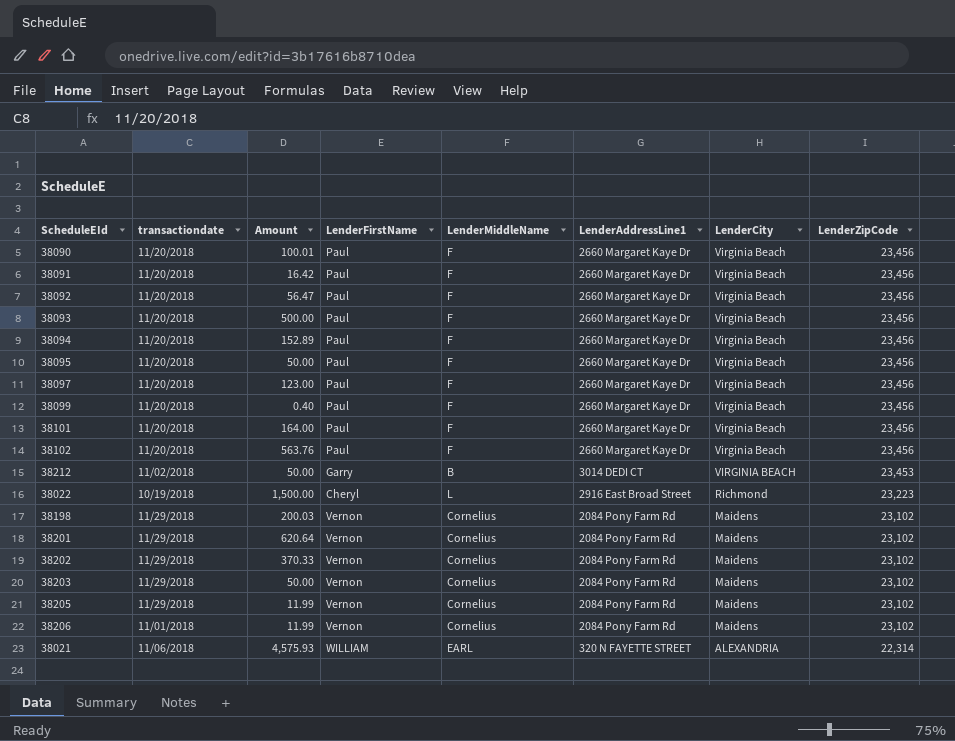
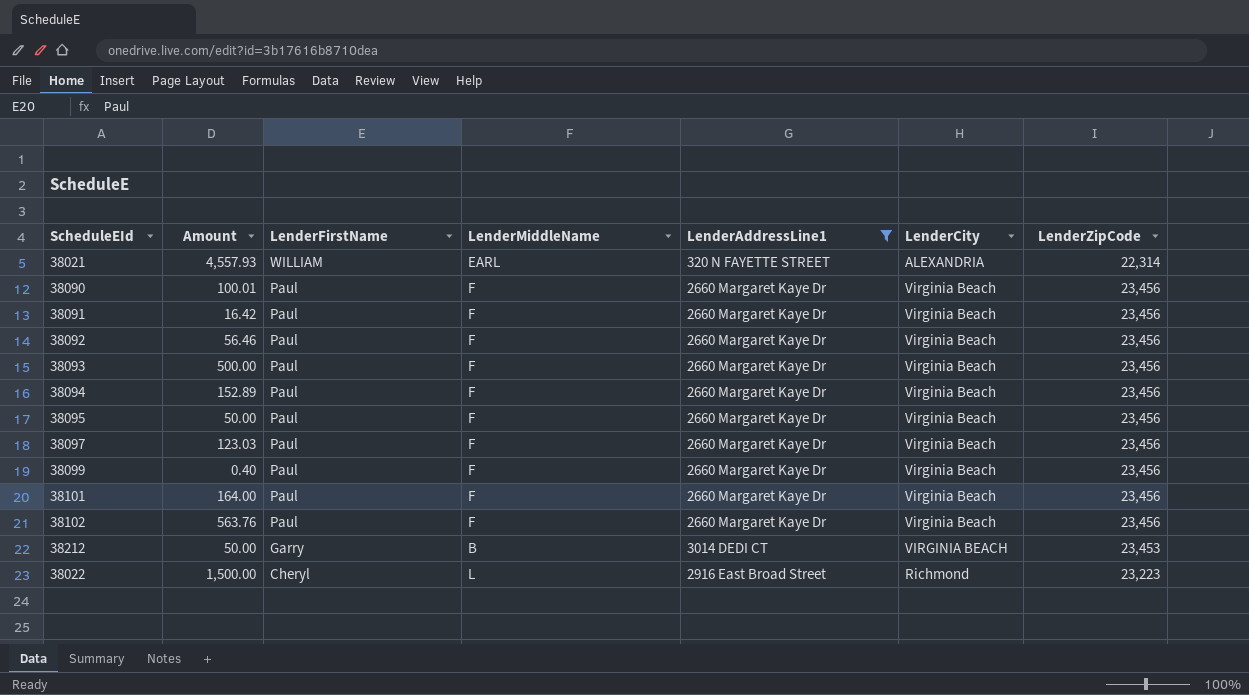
filter: none -> LenderAddressLine1 != 2084 Pony Farm Rd
row order: LenderCity descending -> LenderFirstName descending
column transactiondate | position: 2 -> none
38021 | Amount: 4,575.93 -> 4,557.93
38092 | Amount: 56.47 -> 56.46
38097 | Amount: 123.00 -> 123.03

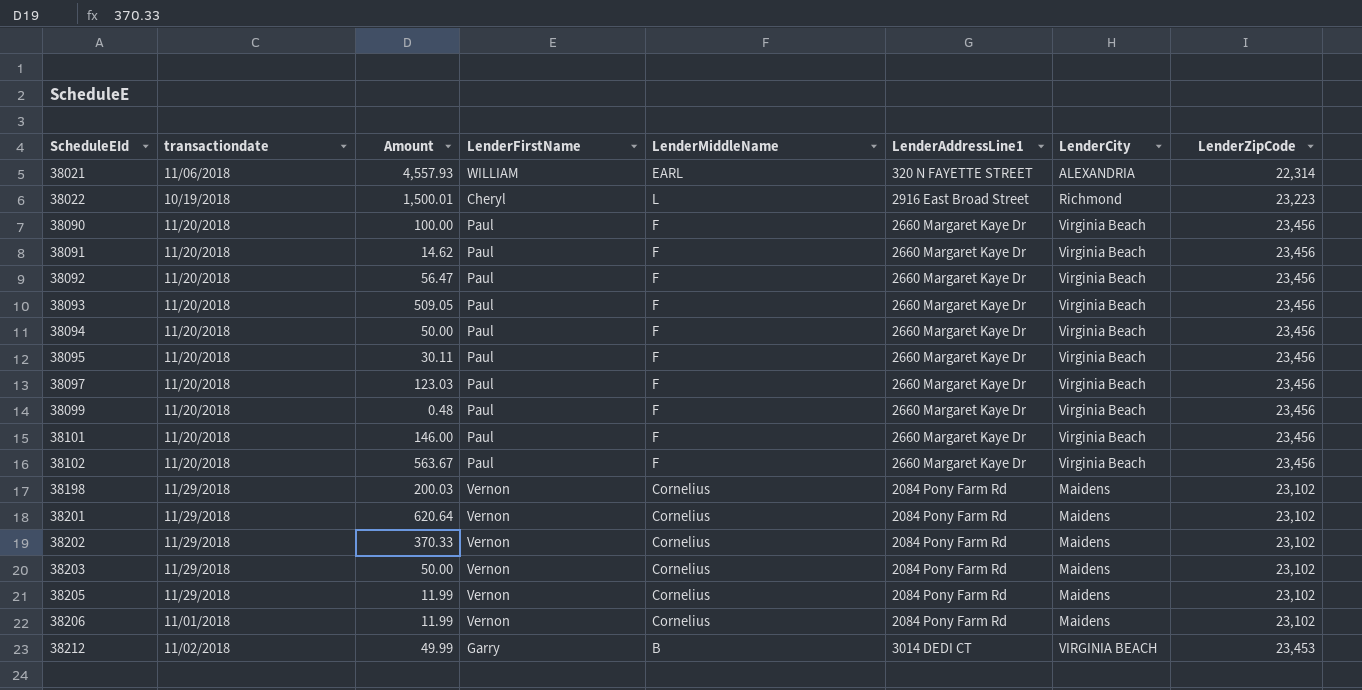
filter: LenderAddressLine1 != 2084 Pony Farm Rd -> none
row order: LenderFirstName descending -> ScheduleEId ascending
column transactiondate | position: none -> 2
38022 | Amount: 1,500.00 -> 1,500.01
38090 | Amount: 100.01 -> 100.00
38091 | Amount: 16.42 -> 14.62
38092 | Amount: 56.46 -> 56.47
38093 | Amount: 500.00 -> 509.05
38094 | Amount: 152.89 -> 50.00
38095 | Amount: 50.00 -> 30.11
38099 | Amount: 0.40 -> 0.48
38101 | Amount: 164.00 -> 146.00
38102 | Amount: 563.76 -> 563.67
38212 | Amount: 50.00 -> 49.99

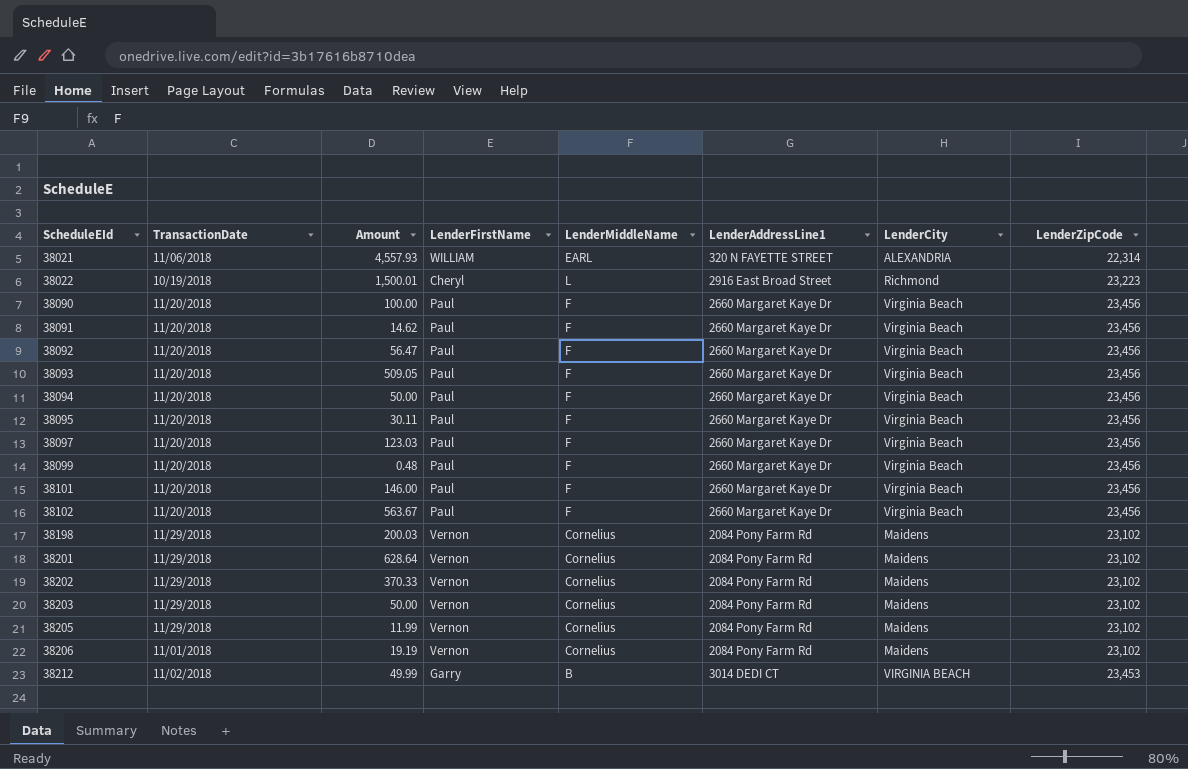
column name: transactiondate -> TransactionDate
38201 | Amount: 620.64 -> 628.64
38206 | Amount: 11.99 -> 19.19

